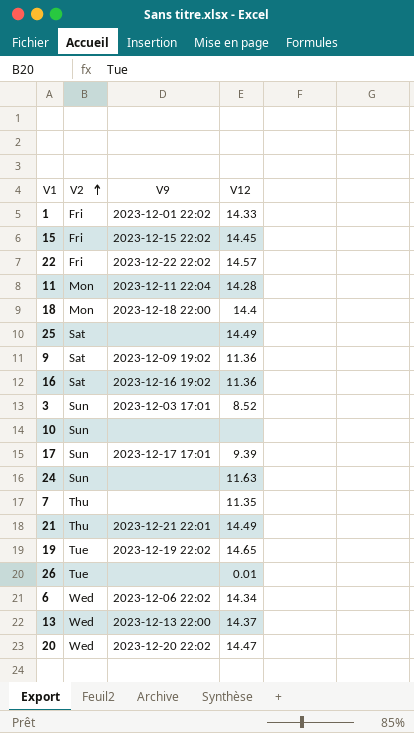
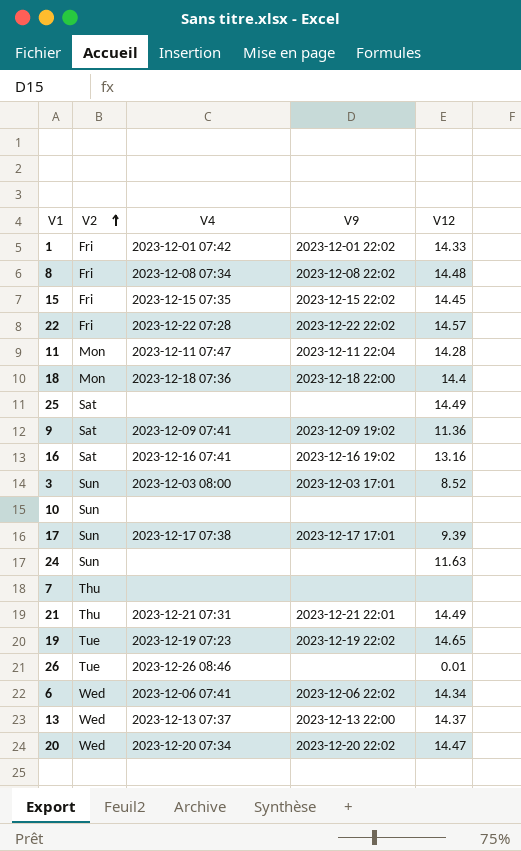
column V4 | position: none -> 3
row 8: none -> Fri | 2023-12-08 07:34 | 2023-12-08 22:02 | 14.48
16 | V12: 11.36 -> 13.16
7 | V12: 11.35 -> none

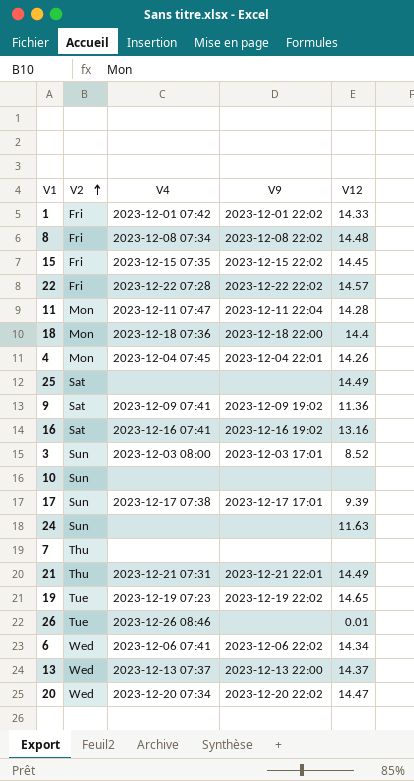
row 4: none -> Mon | 2023-12-04 07:45 | 2023-12-04 22:01 | 14.26

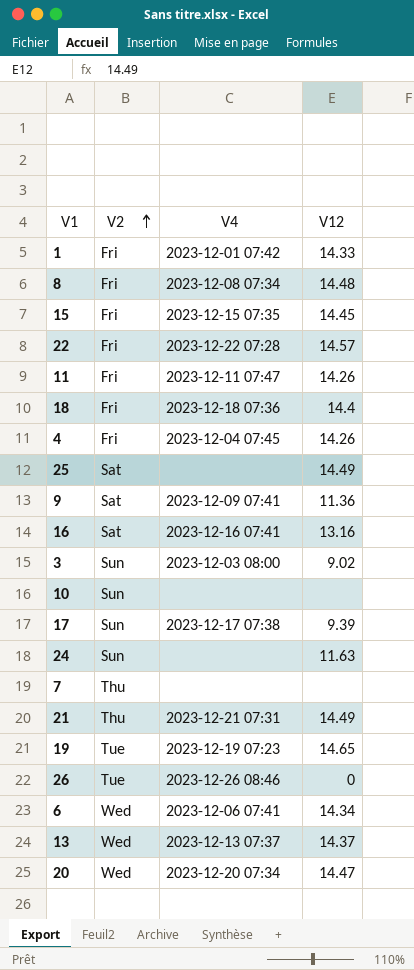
column V9 | position: 4 -> none
11 | V2: Mon -> Fri
11 | V12: 14.28 -> 14.26
18 | V2: Mon -> Fri
4 | V2: Mon -> Fri
3 | V12: 8.52 -> 9.02
26 | V12: 0.01 -> 0

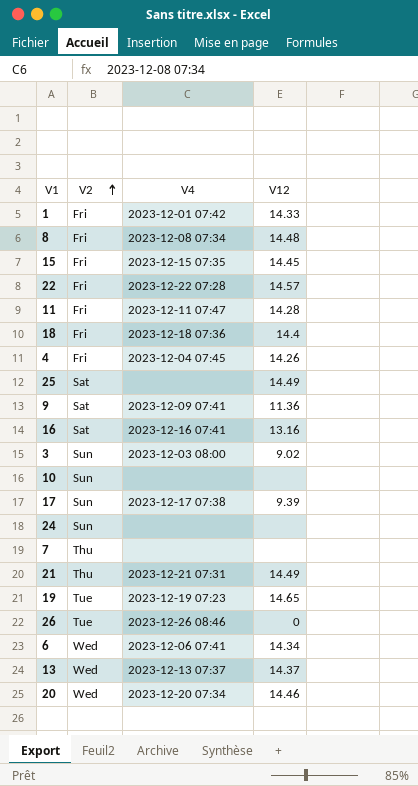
11 | V12: 14.26 -> 14.28
24 | V12: 11.63 -> none
20 | V12: 14.47 -> 14.46

